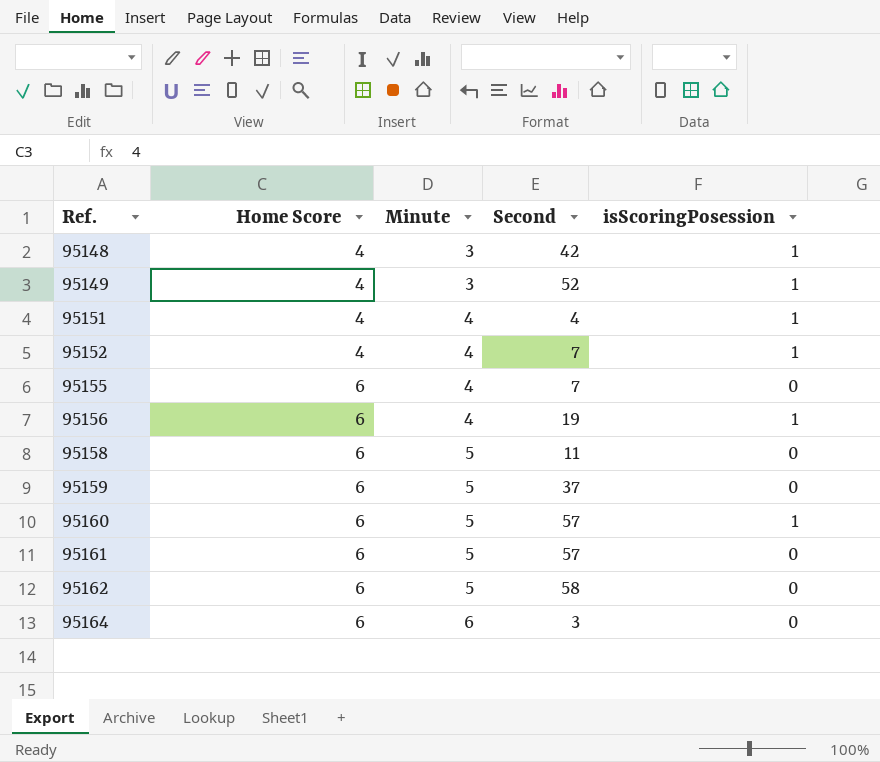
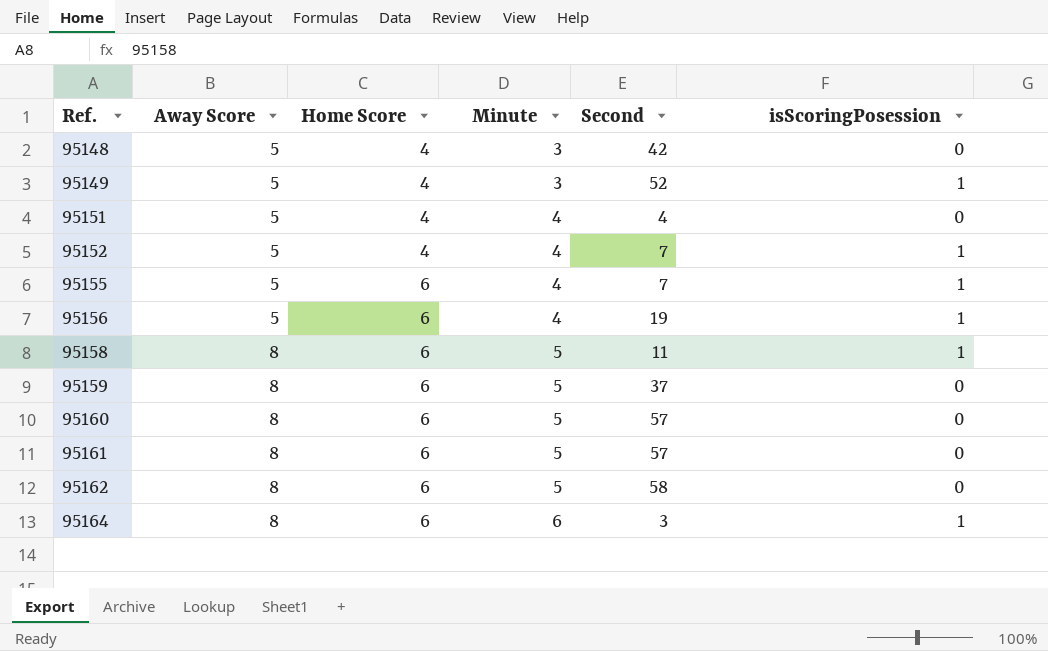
column Away Score | position: none -> 2
95148 | isScoringPosession: 1 -> 0
95151 | isScoringPosession: 1 -> 0
95155 | isScoringPosession: 0 -> 1
95158 | isScoringPosession: 0 -> 1
95160 | isScoringPosession: 1 -> 0
95164 | isScoringPosession: 0 -> 1

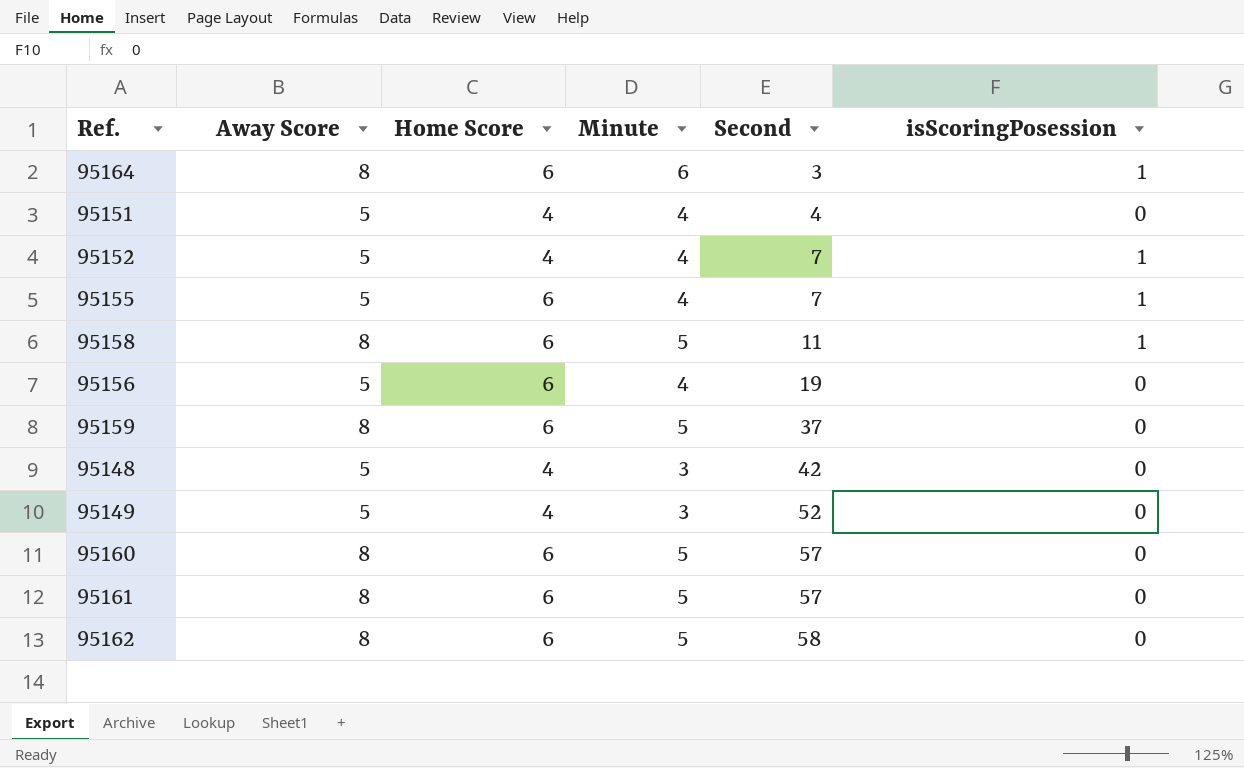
row order: Ref. ascending -> Second ascending
95156 | isScoringPosession: 1 -> 0
95149 | isScoringPosession: 1 -> 0

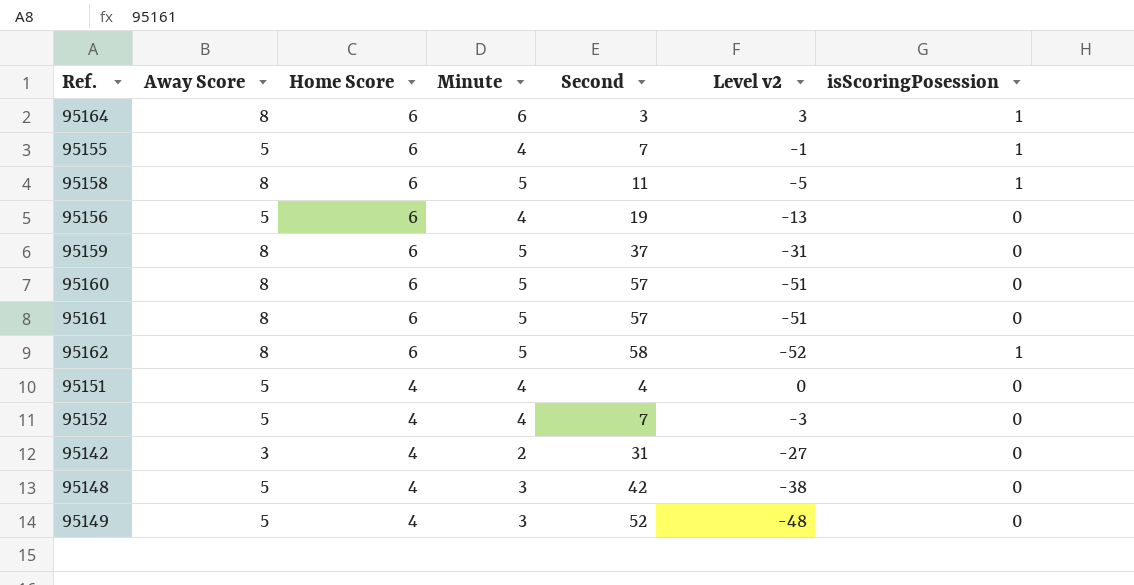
row order: Second ascending -> Home Score descending
column Level v2 | formula: none -> [Home Score] - [Second]
95162 | isScoringPosession: 0 -> 1
95152 | isScoringPosession: 1 -> 0
row 95142: none -> 3 | 4 | 2 | 31 | -27 | 0

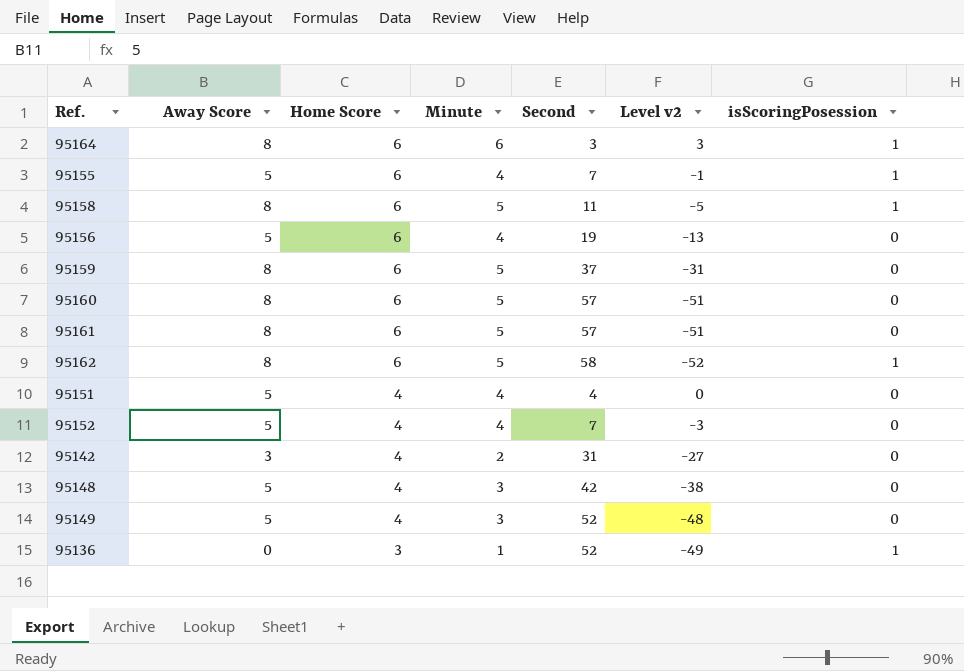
row 95136: none -> 0 | 3 | 1 | 52 | -49 | 1

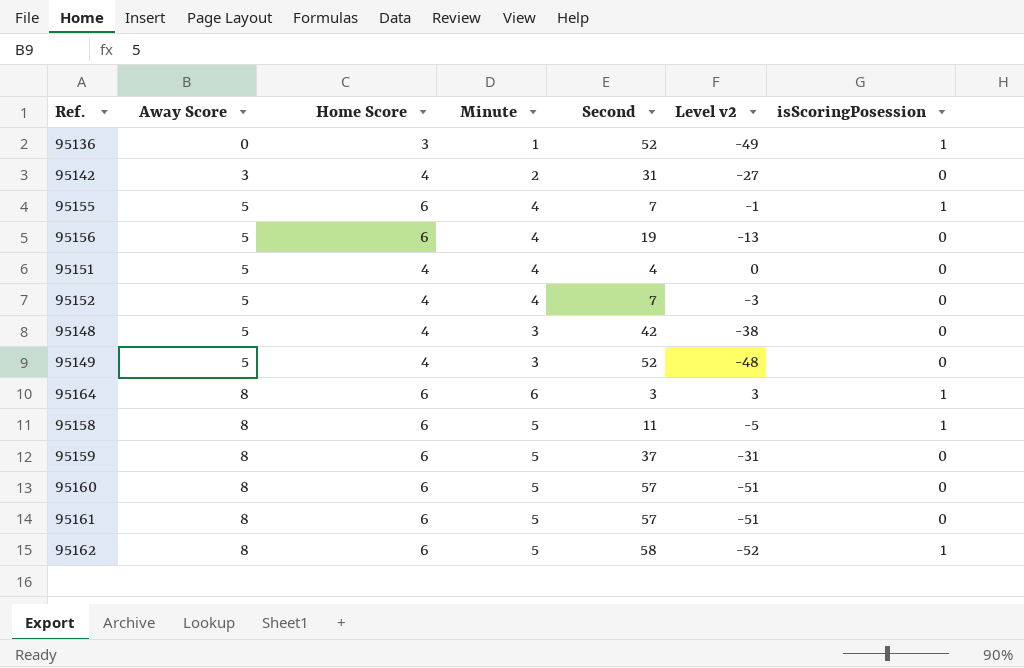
row order: Home Score descending -> Away Score ascending

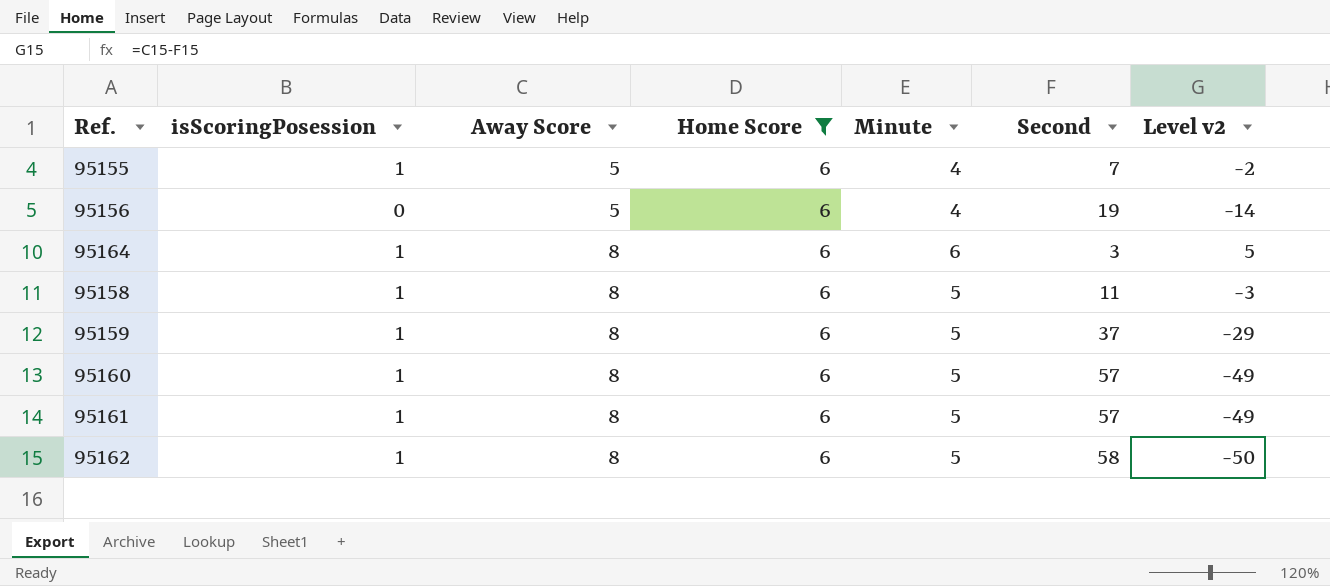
filter: none -> Home Score = 6
column isScoringPosession | position: 7 -> 2
column Level v2 | formula: [Home Score] - [Second] -> [Away Score] - [Second]
95159 | isScoringPosession: 0 -> 1
95160 | isScoringPosession: 0 -> 1
95161 | isScoringPosession: 0 -> 1

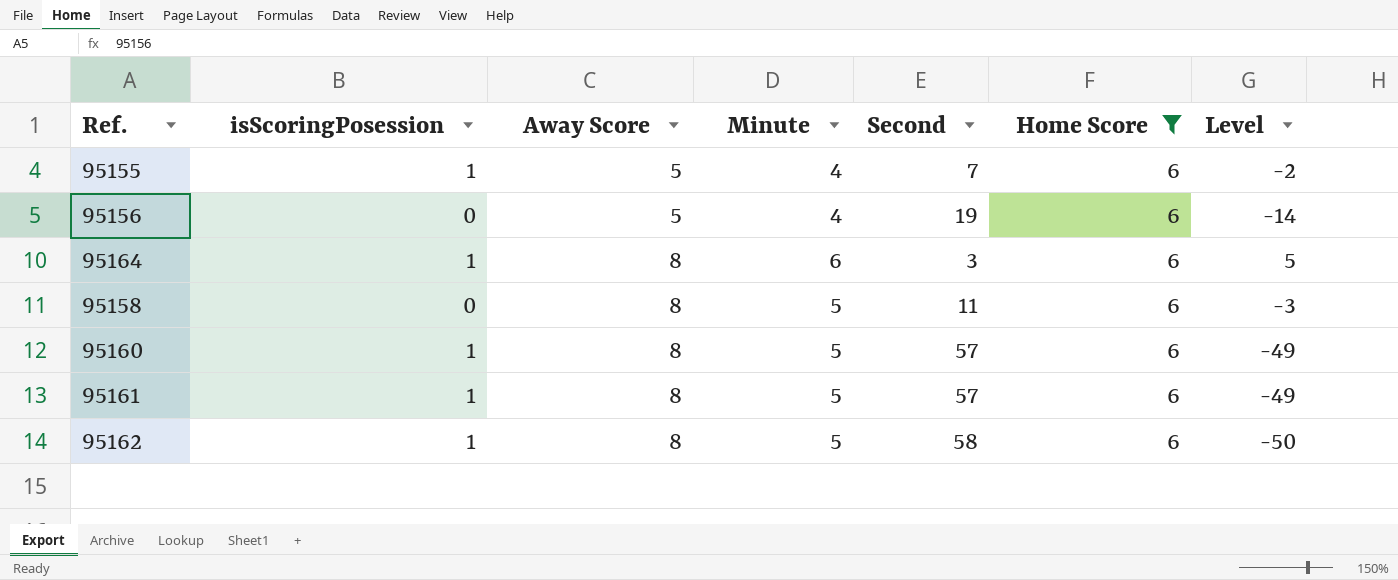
column Home Score | position: 4 -> 6
column name: Level v2 -> Level
row 95159: 1 | 8 | 6 | 5 | 37 | -29 -> none
95158 | isScoringPosession: 1 -> 0

